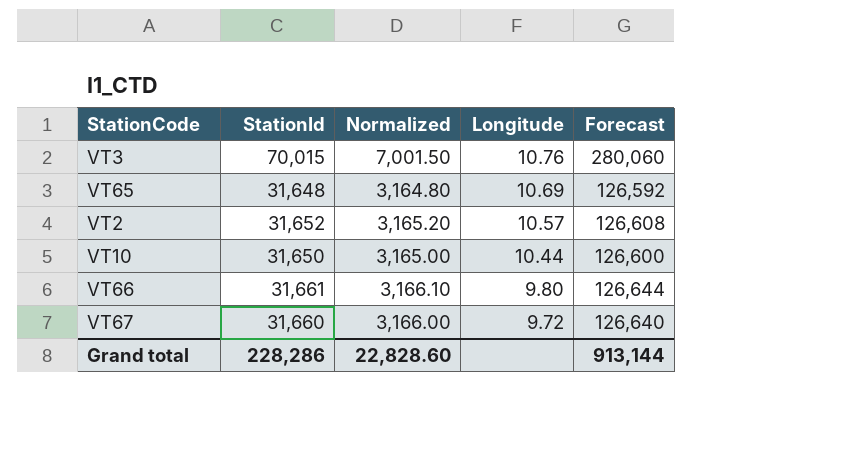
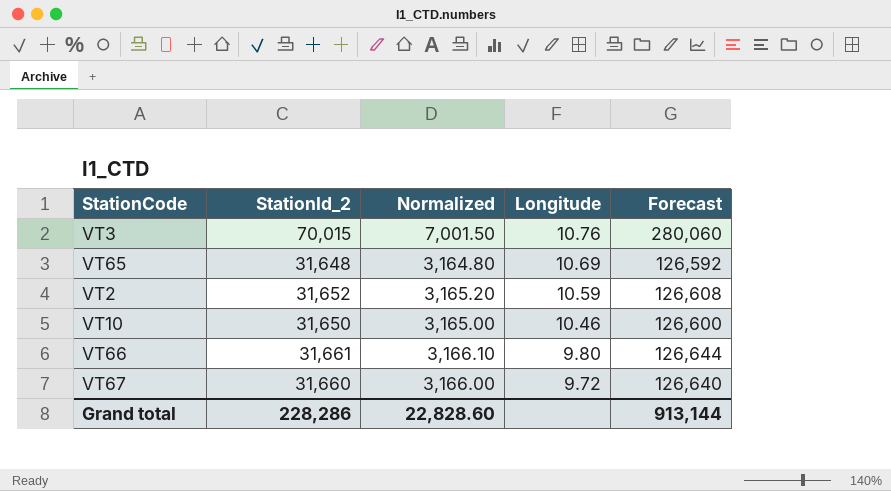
column name: StationId -> StationId_2
VT2 | Longitude: 10.57 -> 10.59
VT10 | Longitude: 10.44 -> 10.46

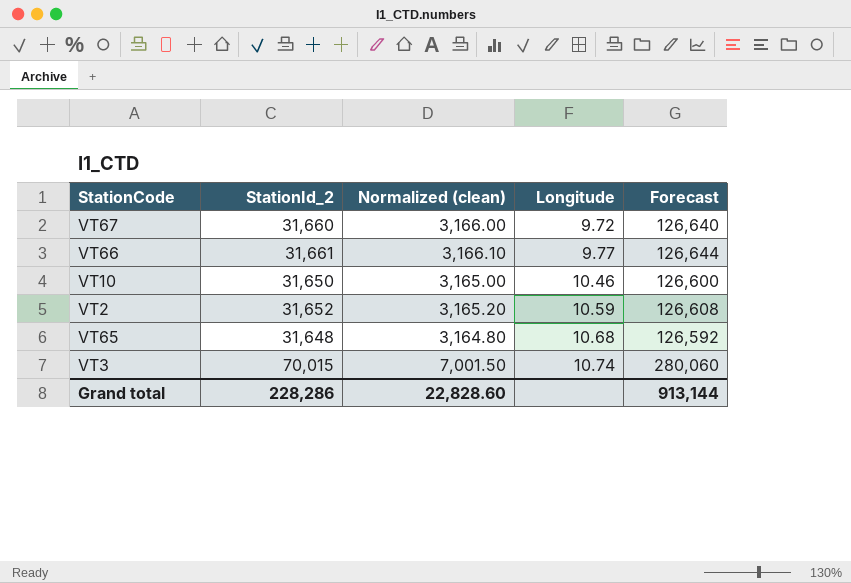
row order: Longitude descending -> Longitude ascending
column name: Normalized -> Normalized (clean)
VT66 | Longitude: 9.80 -> 9.77
VT65 | Longitude: 10.69 -> 10.68
VT3 | Longitude: 10.76 -> 10.74

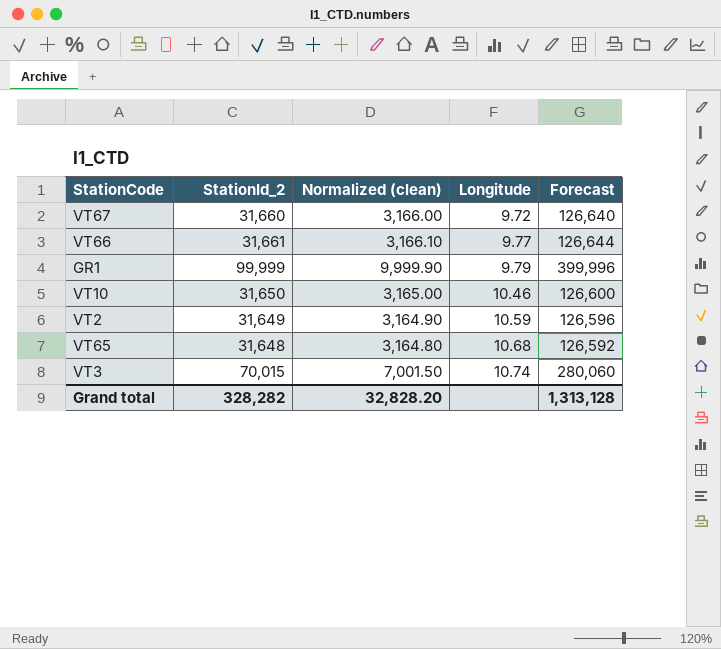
row GR1: none -> 99,999 | 9,999.90 | 9.79 | 399,996
VT2 | StationId_2: 31,652 -> 31,649
VT2 | Normalized (clean): 3,165.20 -> 3,164.90
VT2 | Forecast: 126,608 -> 126,596
Grand total | StationId_2: 228,286 -> 328,282
Grand total | Normalized (clean): 22,828.60 -> 32,828.20
Grand total | Forecast: 913,144 -> 1,313,128

